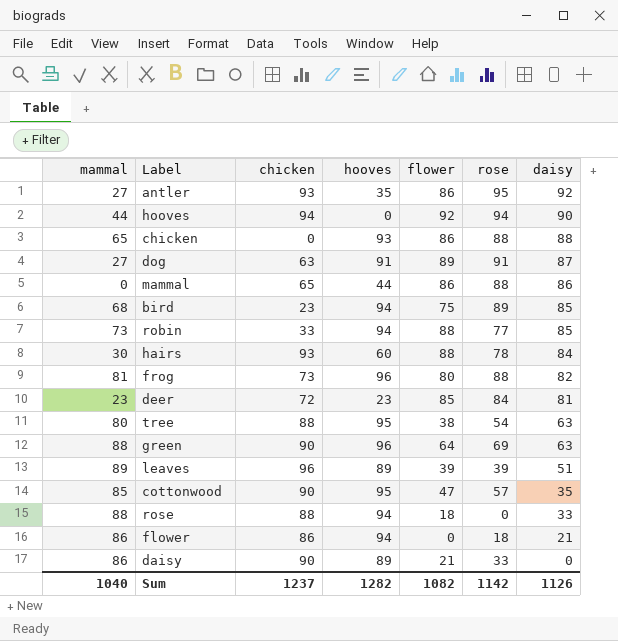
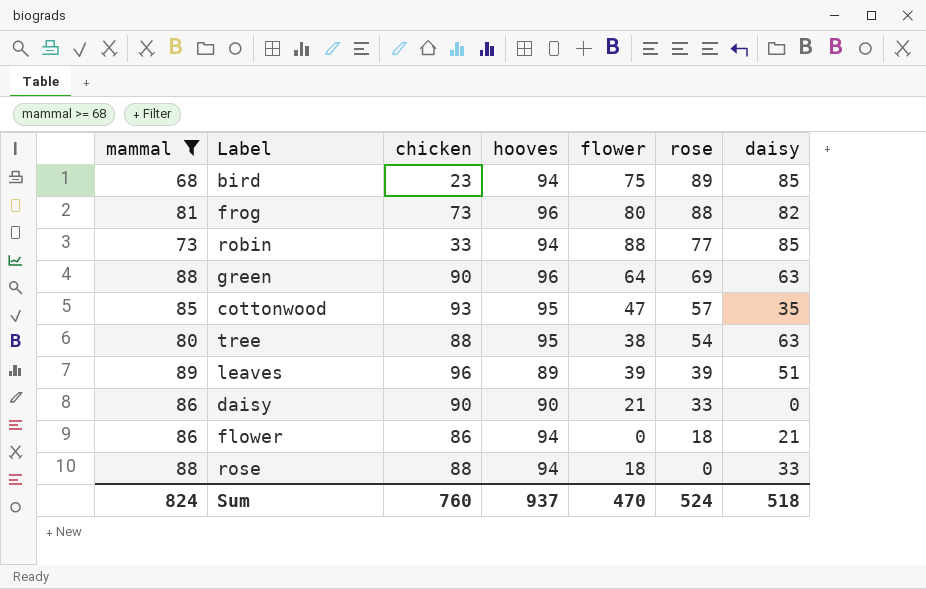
filter: none -> mammal >= 68
row order: daisy descending -> rose descending
cottonwood | chicken: 90 -> 93
daisy | hooves: 89 -> 90
Sum | mammal: 1040 -> 824
Sum | chicken: 1237 -> 760
Sum | hooves: 1282 -> 937
Sum | flower: 1082 -> 470
Sum | rose: 1142 -> 524
Sum | daisy: 1126 -> 518

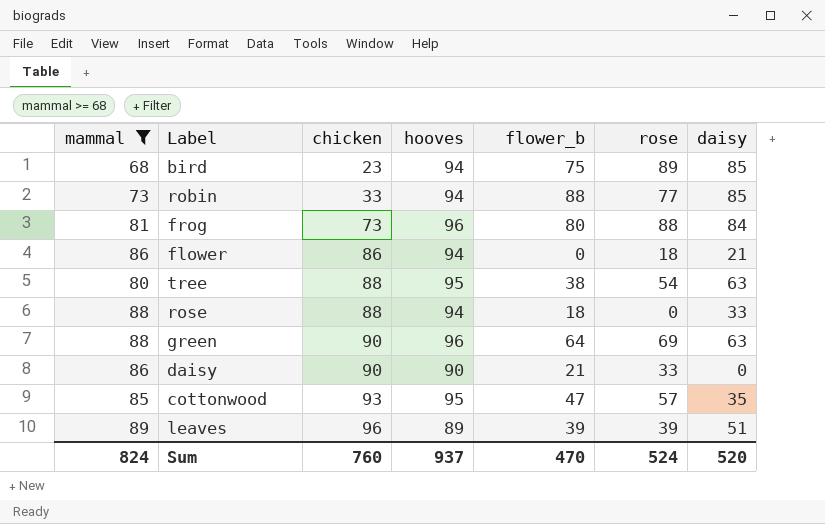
row order: rose descending -> chicken ascending
column name: flower -> flower_b
frog | daisy: 82 -> 84
Sum | daisy: 518 -> 520

